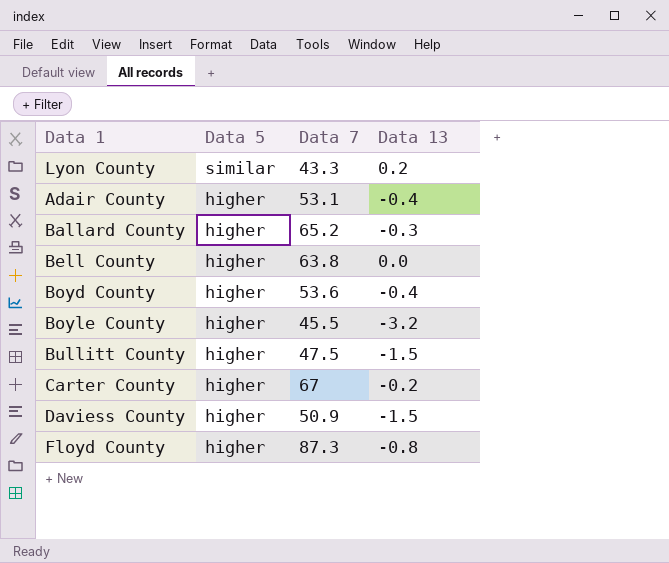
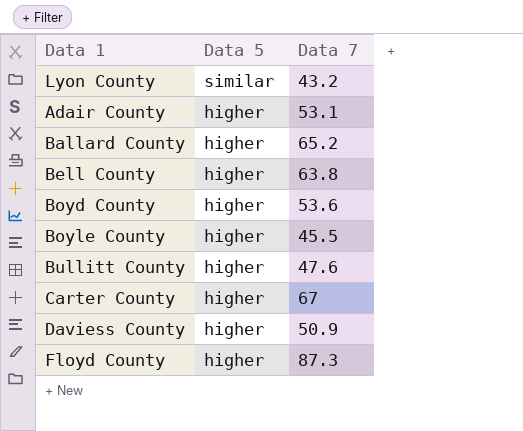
column Data 13 | position: 4 -> none
Lyon County | Data 7: 43.3 -> 43.2
Bullitt County | Data 7: 47.5 -> 47.6

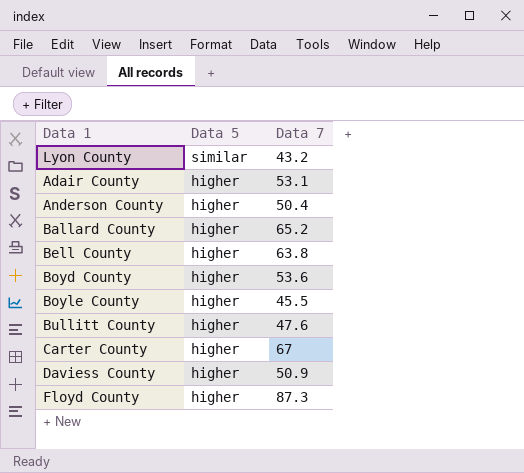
row Anderson County: none -> higher | 50.4

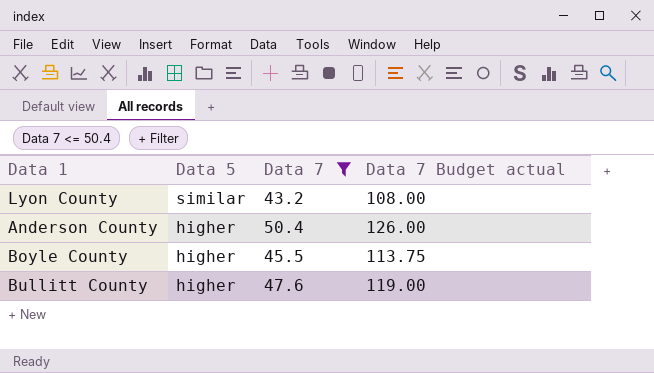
filter: none -> Data 7 <= 50.4
column Data 7 Budget actual | formula: none -> [Data 7] * 2.5

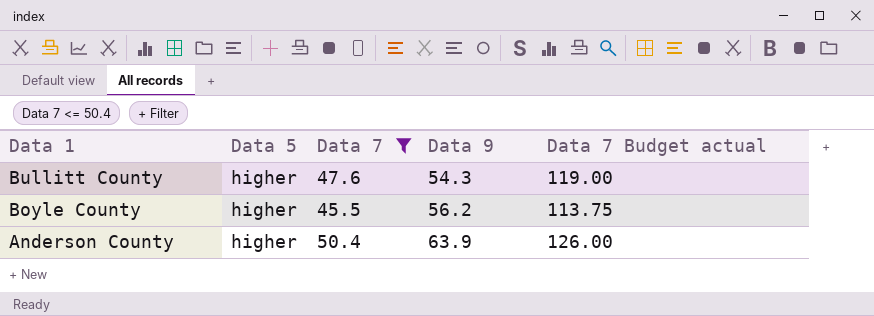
row order: Data 5 descending -> Data 1 descending
column Data 9 | position: none -> 4
row Lyon County: similar | 43.2 | 108.00 -> none

